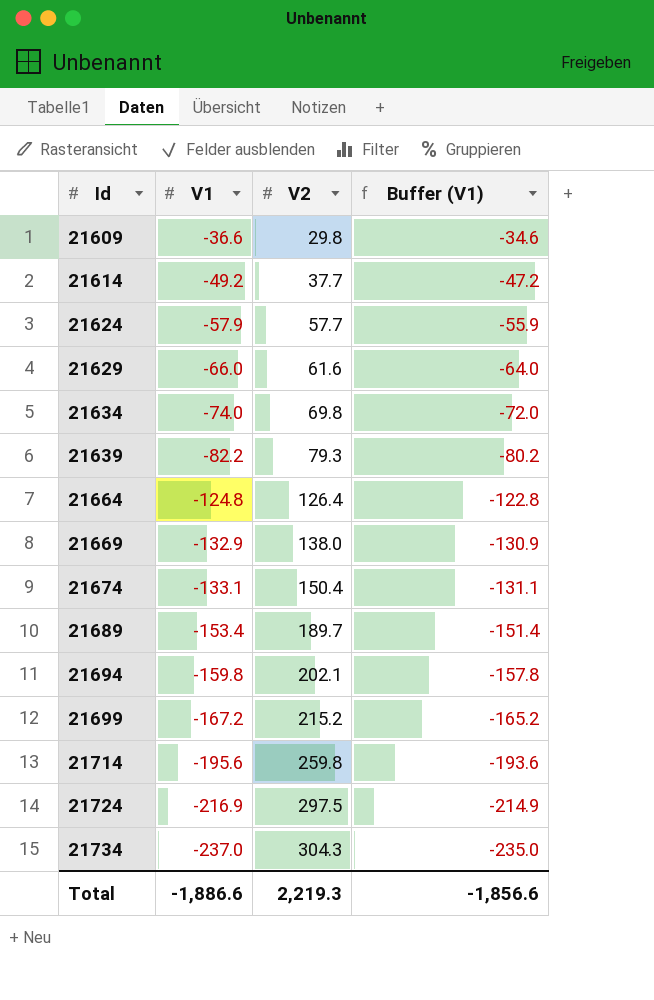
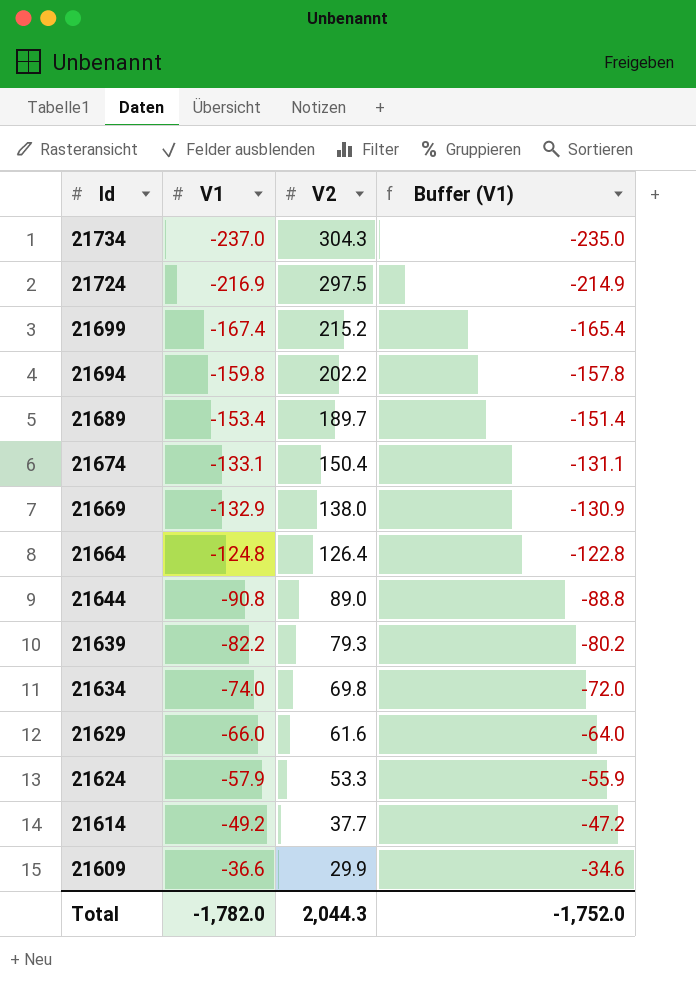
row order: Id ascending -> Id descending
row 21714: -195.6 | 259.8 | -193.6 -> none
21699 | V1: -167.2 -> -167.4
21699 | Buffer (V1): -165.2 -> -165.4
21694 | V2: 202.1 -> 202.2
row 21644: none -> -90.8 | 89.0 | -88.8
21624 | V2: 57.7 -> 53.3
21609 | V2: 29.8 -> 29.9
Total | V1: -1,886.6 -> -1,782.0
Total | V2: 2,219.3 -> 2,044.3
Total | Buffer (V1): -1,856.6 -> -1,752.0

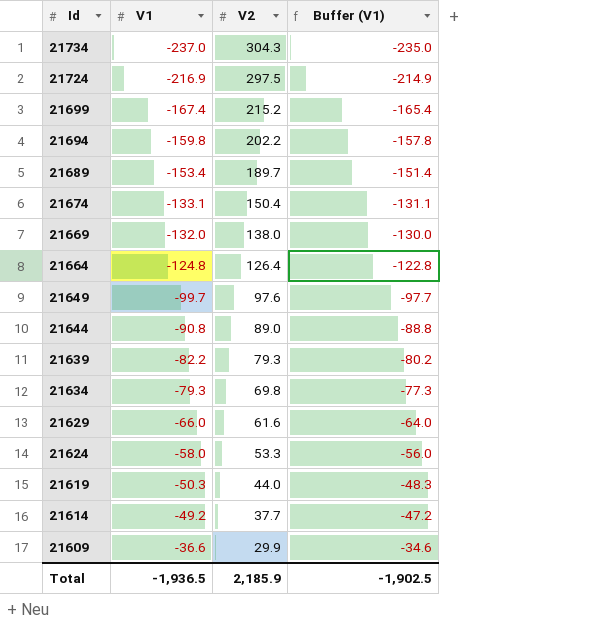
21669 | V1: -132.9 -> -132.0
21669 | Buffer (V1): -130.9 -> -130.0
row 21649: none -> -99.7 | 97.6 | -97.7
21634 | V1: -74.0 -> -79.3
21634 | Buffer (V1): -72.0 -> -77.3
21624 | V1: -57.9 -> -58.0
21624 | Buffer (V1): -55.9 -> -56.0
row 21619: none -> -50.3 | 44.0 | -48.3
Total | V1: -1,782.0 -> -1,936.5
Total | V2: 2,044.3 -> 2,185.9
Total | Buffer (V1): -1,752.0 -> -1,902.5

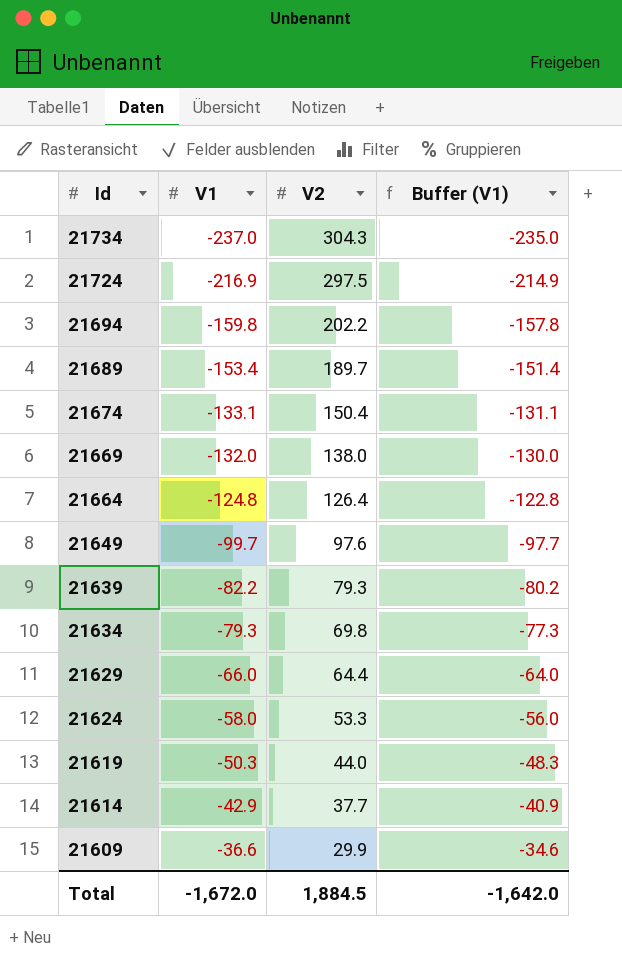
row 21699: -167.4 | 215.2 | -165.4 -> none
row 21644: -90.8 | 89.0 | -88.8 -> none
21629 | V2: 61.6 -> 64.4
21614 | V1: -49.2 -> -42.9
21614 | Buffer (V1): -47.2 -> -40.9
Total | V1: -1,936.5 -> -1,672.0
Total | V2: 2,185.9 -> 1,884.5
Total | Buffer (V1): -1,902.5 -> -1,642.0

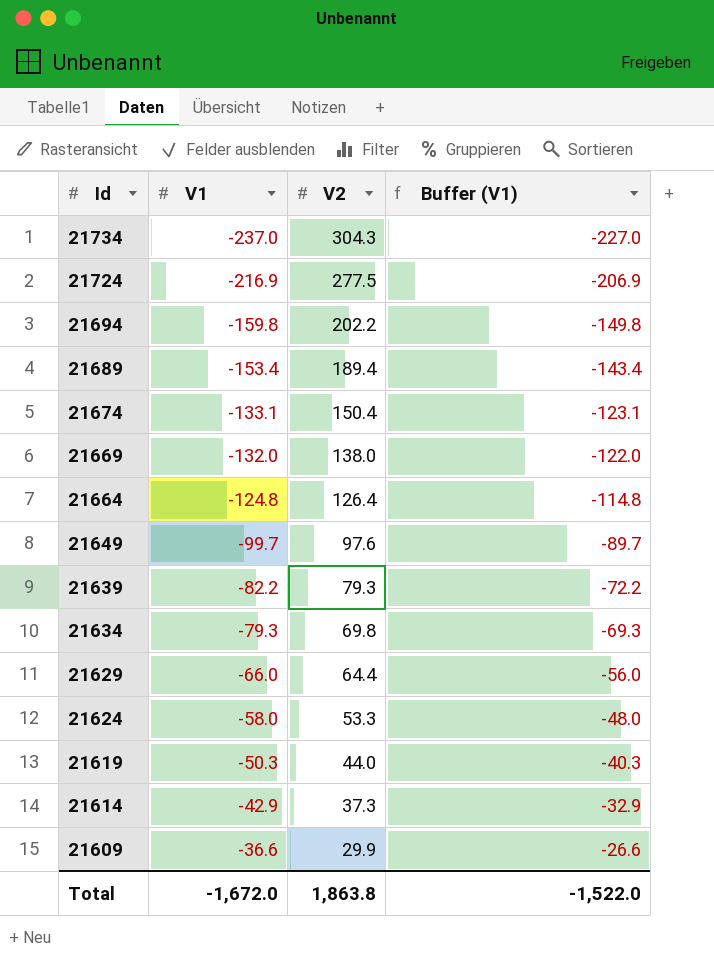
column Buffer (V1) | formula: [V1] + 2 -> [V1] + 10
21724 | V2: 297.5 -> 277.5
21689 | V2: 189.7 -> 189.4
21614 | V2: 37.7 -> 37.3
Total | V2: 1,884.5 -> 1,863.8
Total | Buffer (V1): -1,642.0 -> -1,522.0

